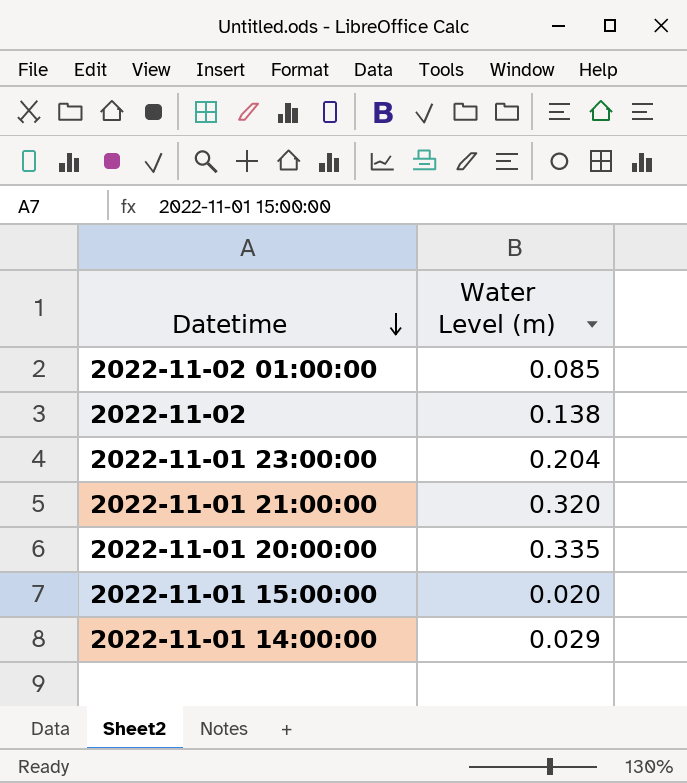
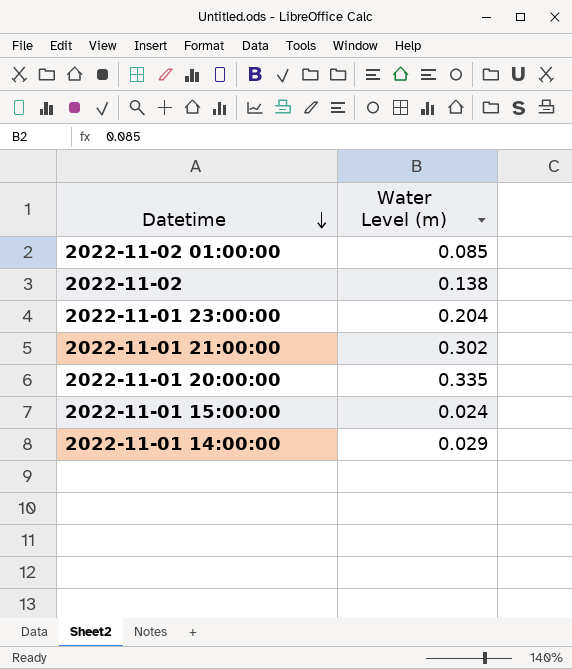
2022-11-01 21:00:00 | Water Level (m): 0.320 -> 0.302
2022-11-01 15:00:00 | Water Level (m): 0.020 -> 0.024

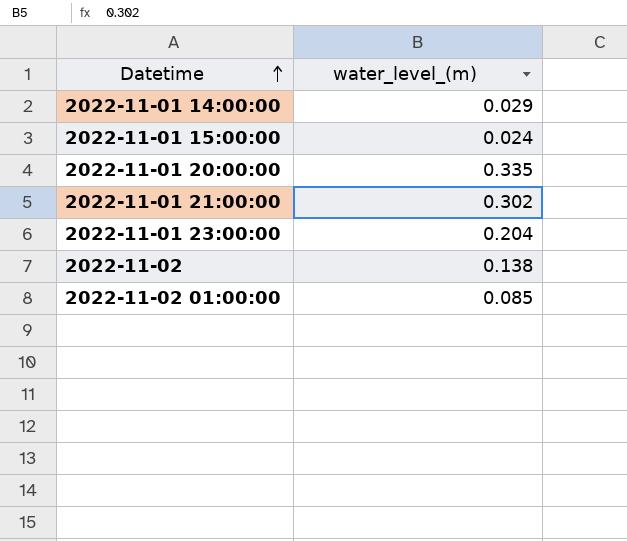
row order: Datetime descending -> Datetime ascending
column name: Water Level (m) -> water_level_(m)

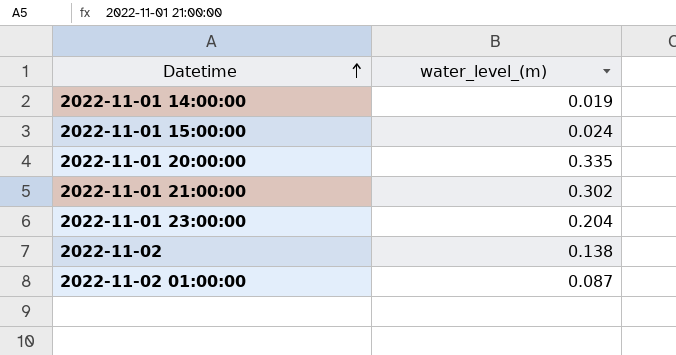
2022-11-01 14:00:00 | water_level_(m): 0.029 -> 0.019
2022-11-02 01:00:00 | water_level_(m): 0.085 -> 0.087

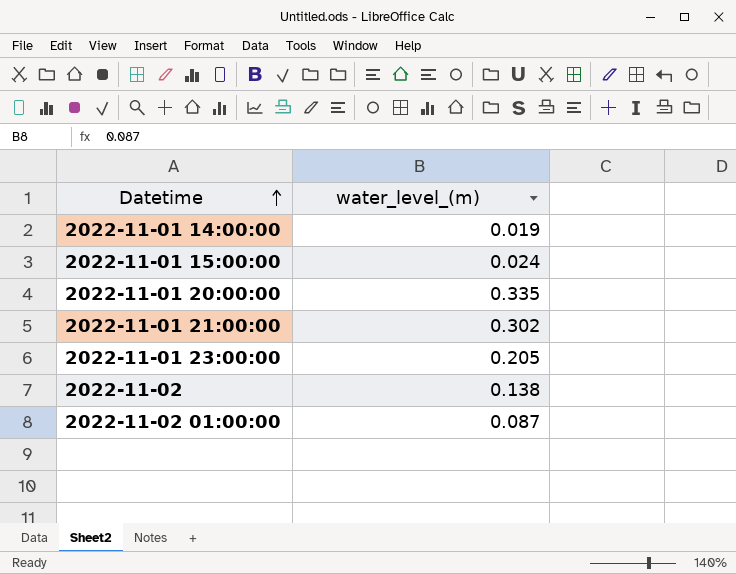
2022-11-01 23:00:00 | water_level_(m): 0.204 -> 0.205

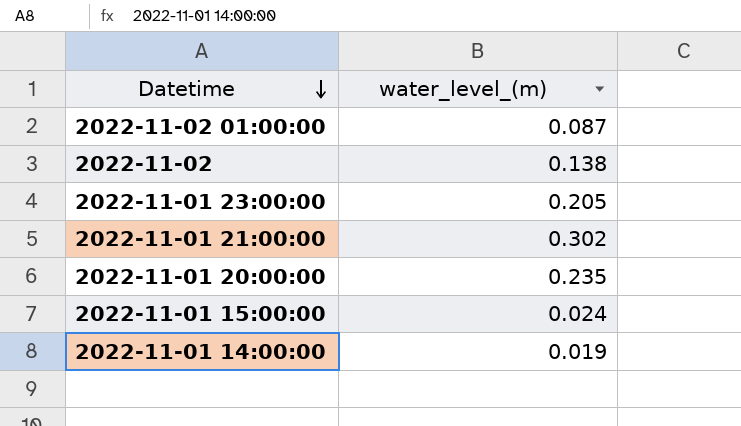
row order: Datetime ascending -> Datetime descending
2022-11-01 20:00:00 | water_level_(m): 0.335 -> 0.235

